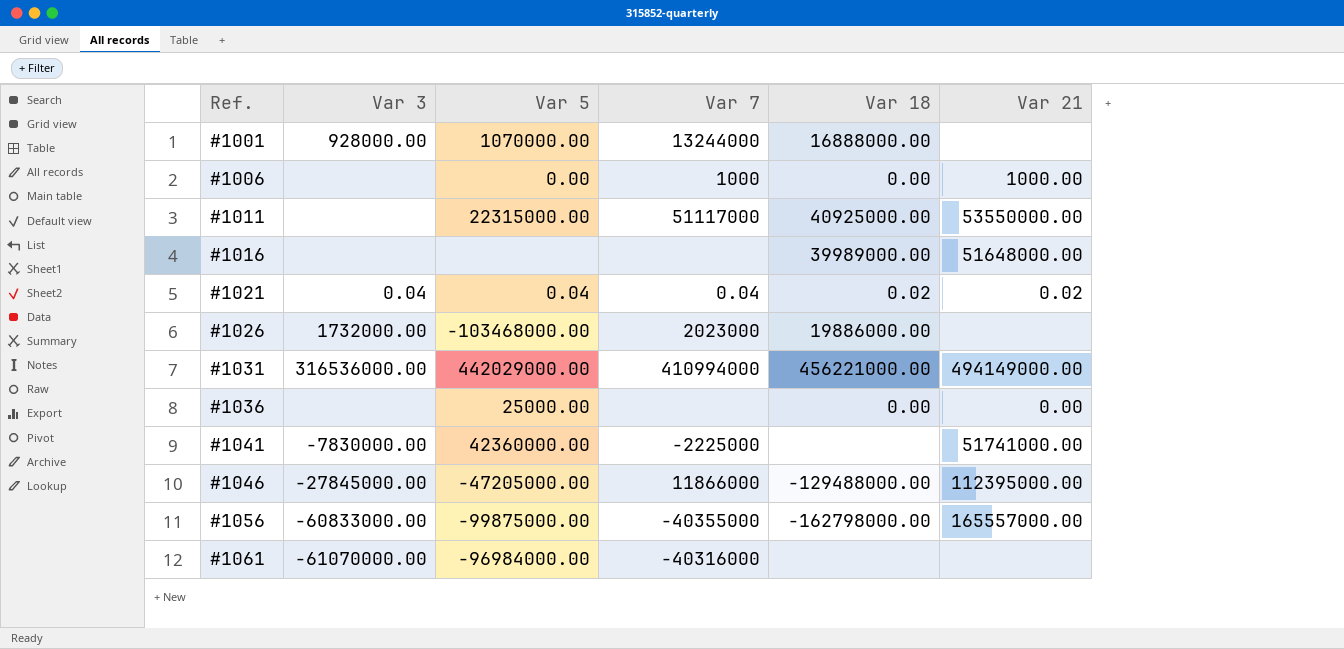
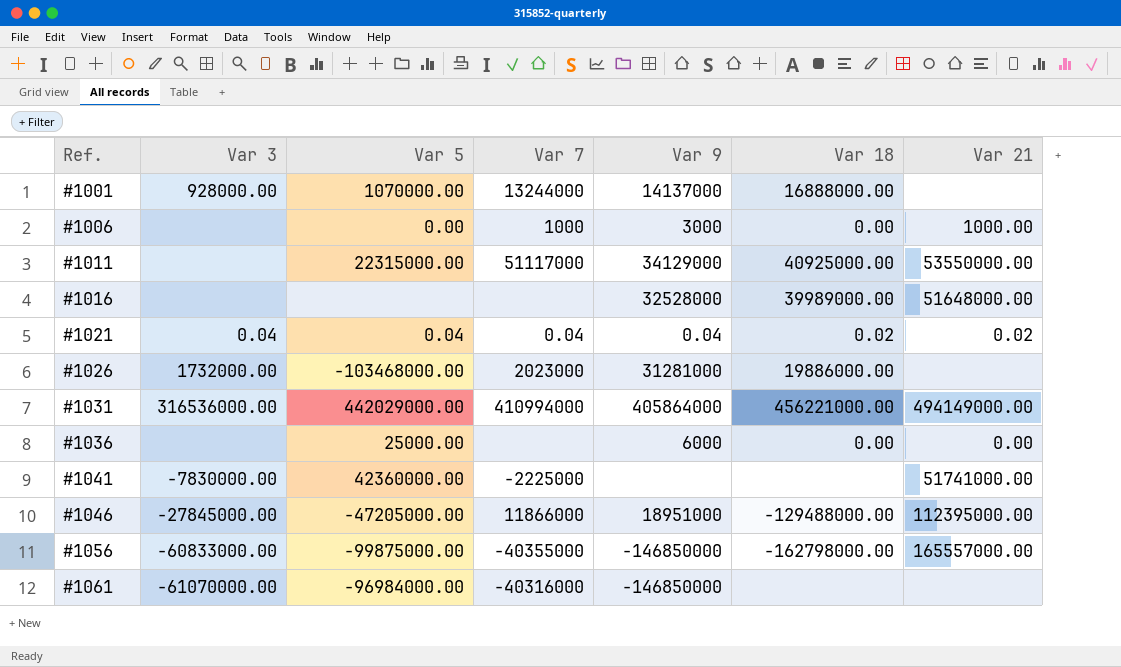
column Var 9 | position: none -> 5

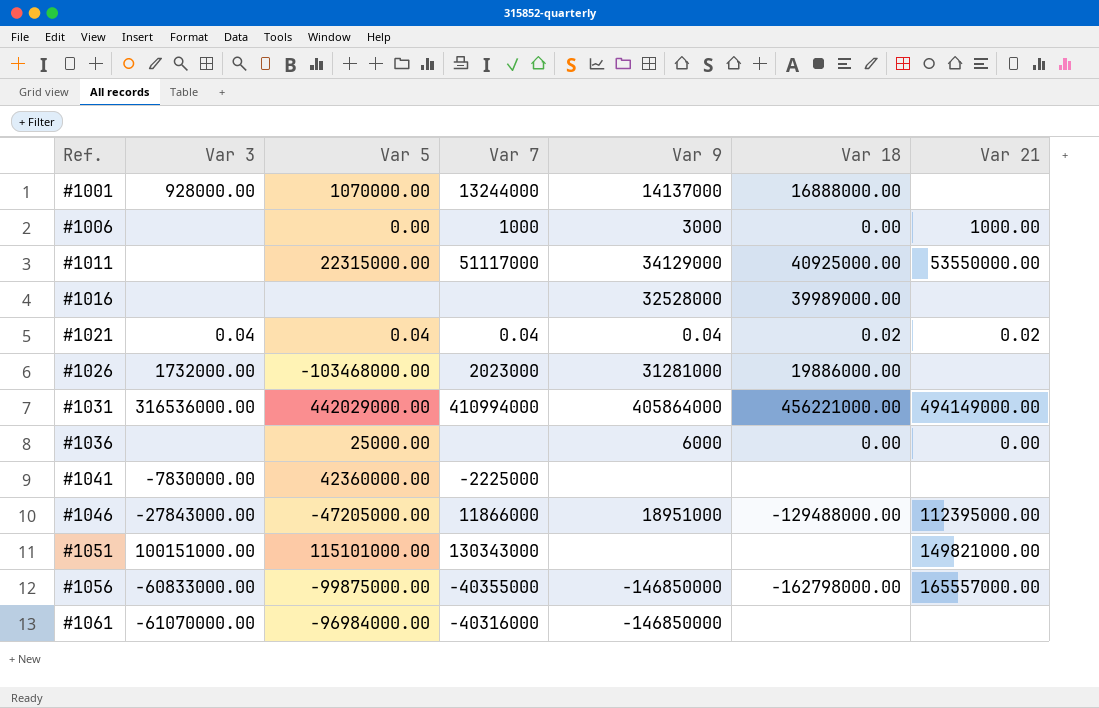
#1016 | Var 21: 51648000.00 -> none
#1041 | Var 21: 51741000.00 -> none
#1046 | Var 3: -27845000.00 -> -27843000.00
row #1051: none -> 100151000.00 | 115101000.00 | 130343000 | none | none | 149821000.00

